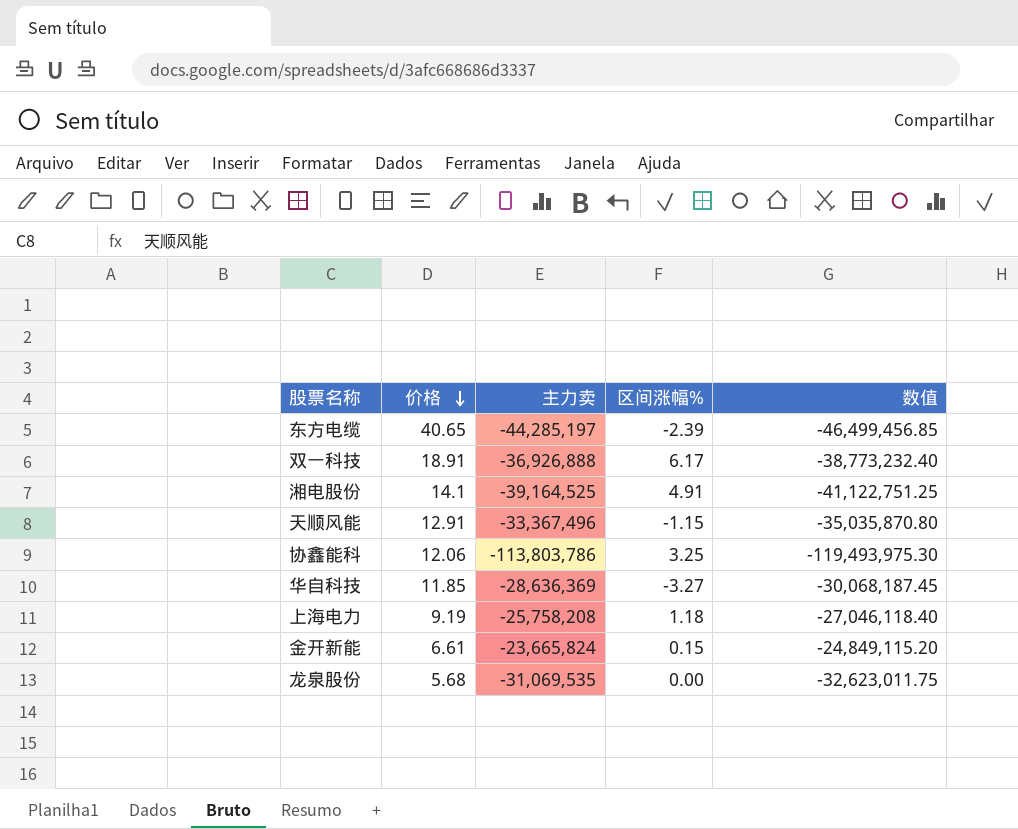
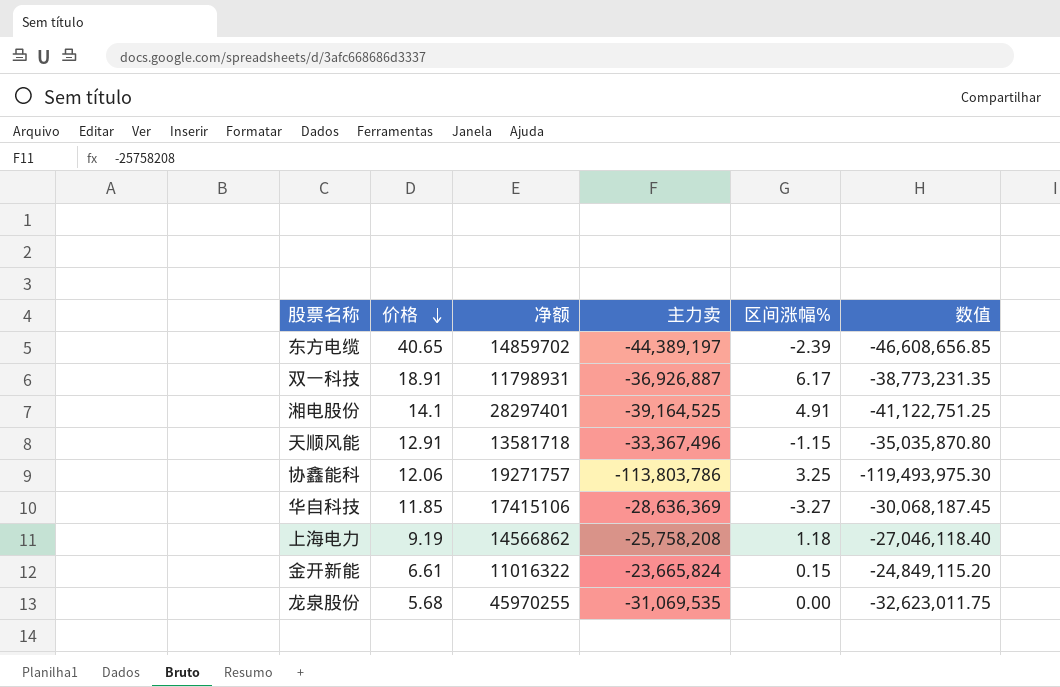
column 净额 | position: none -> 3
东方电缆 | 主力卖: -44,285,197 -> -44,389,197
东方电缆 | 数值: -46,499,456.85 -> -46,608,656.85
双一科技 | 主力卖: -36,926,888 -> -36,926,887
双一科技 | 数值: -38,773,232.40 -> -38,773,231.35

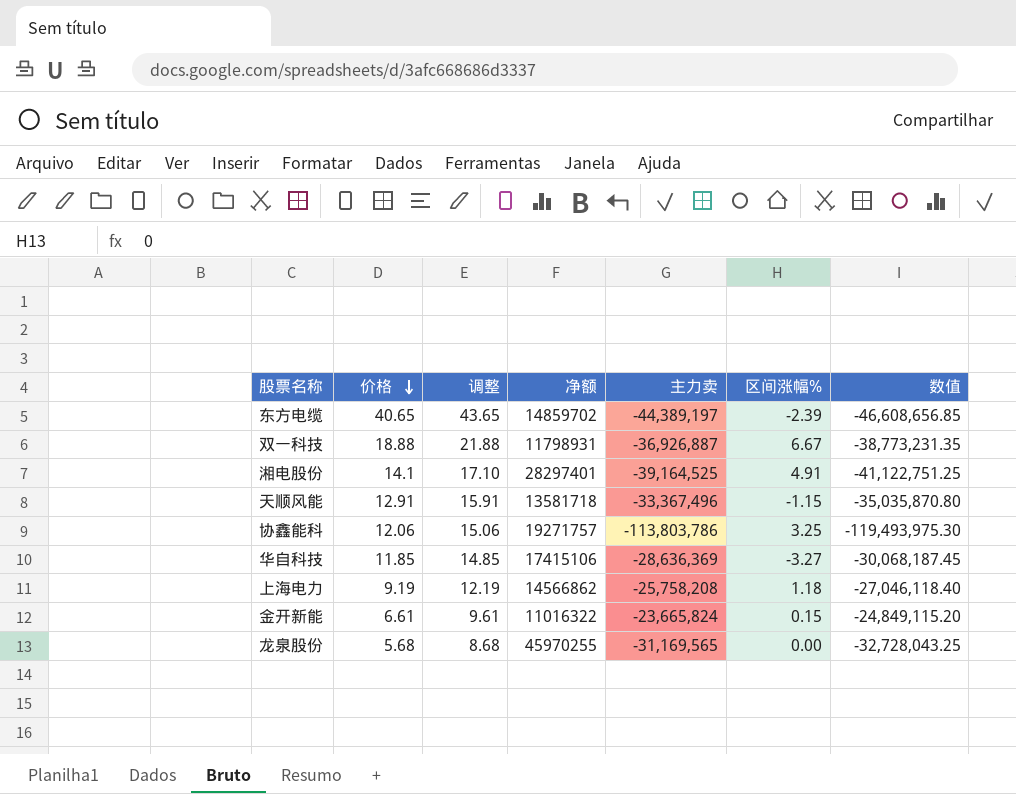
column 调整 | formula: none -> [价格] + 3
双一科技 | 价格: 18.91 -> 18.88
双一科技 | 区间涨幅%: 6.17 -> 6.67
龙泉股份 | 主力卖: -31,069,535 -> -31,169,565
龙泉股份 | 数值: -32,623,011.75 -> -32,728,043.25

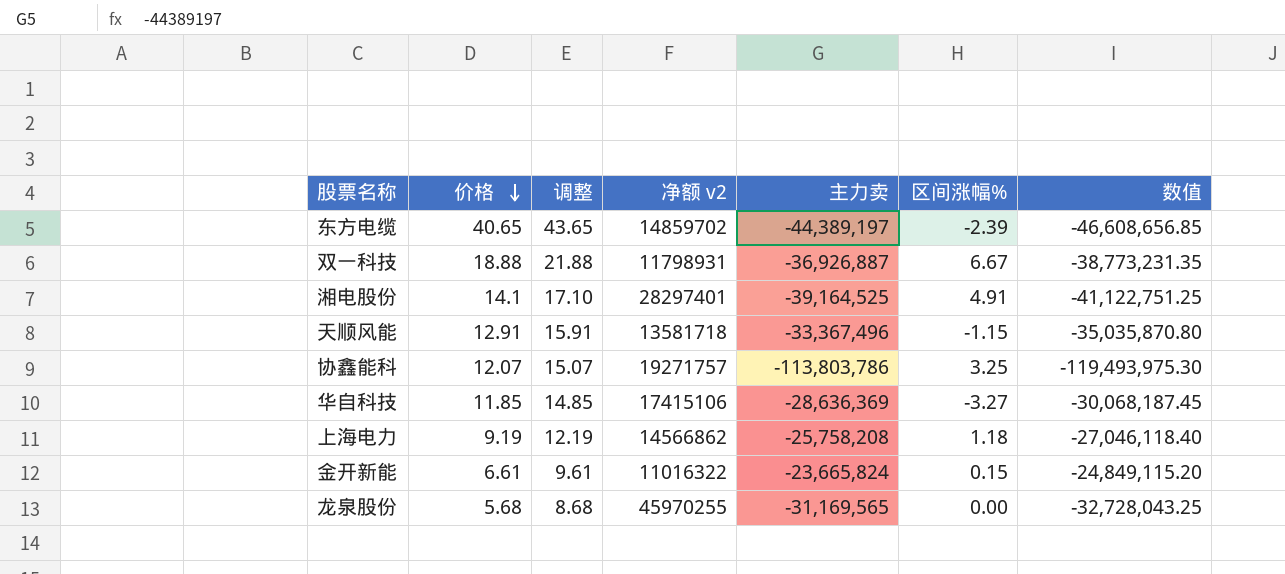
column name: 净额 -> 净额 v2
协鑫能科 | 价格: 12.06 -> 12.07
协鑫能科 | 调整: 15.06 -> 15.07

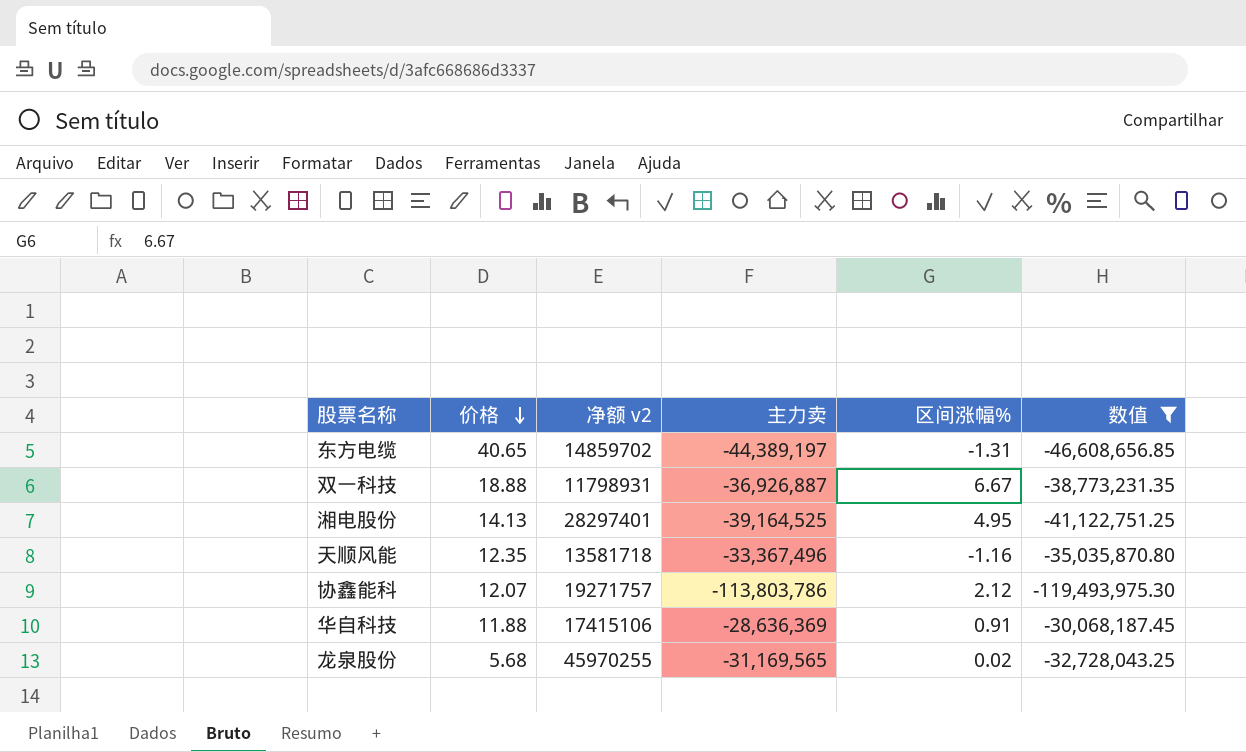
filter: none -> 数值 <= -30,068,187.45
column 调整 | formula: [价格] + 3 -> none
东方电缆 | 区间涨幅%: -2.39 -> -1.31
湘电股份 | 价格: 14.1 -> 14.13
湘电股份 | 区间涨幅%: 4.91 -> 4.95
天顺风能 | 价格: 12.91 -> 12.35
天顺风能 | 区间涨幅%: -1.15 -> -1.16
协鑫能科 | 区间涨幅%: 3.25 -> 2.12
华自科技 | 价格: 11.85 -> 11.88
华自科技 | 区间涨幅%: -3.27 -> 0.91
龙泉股份 | 区间涨幅%: 0.00 -> 0.02

